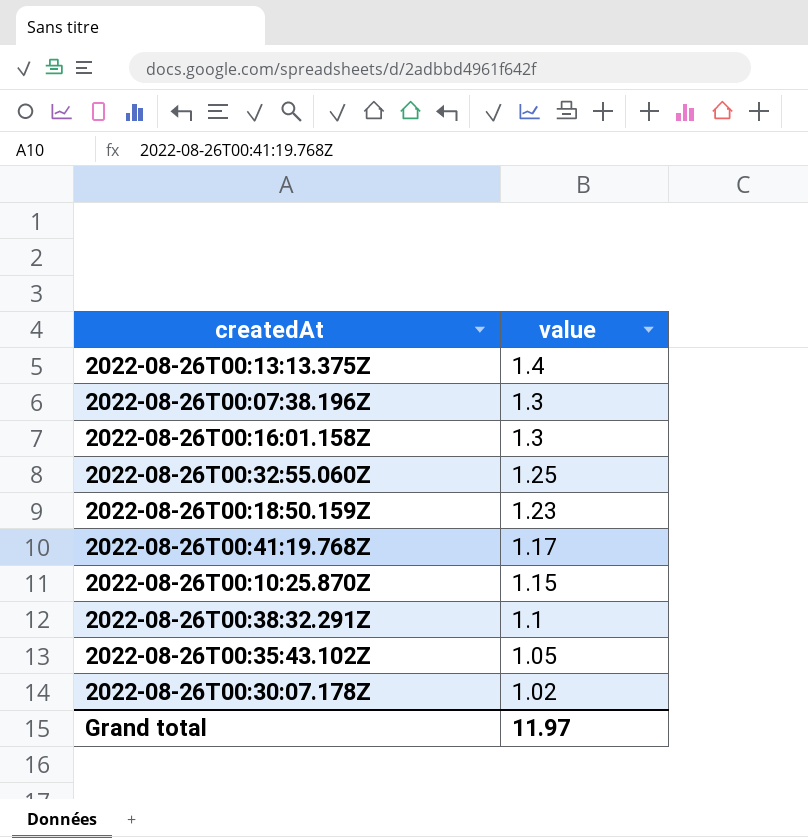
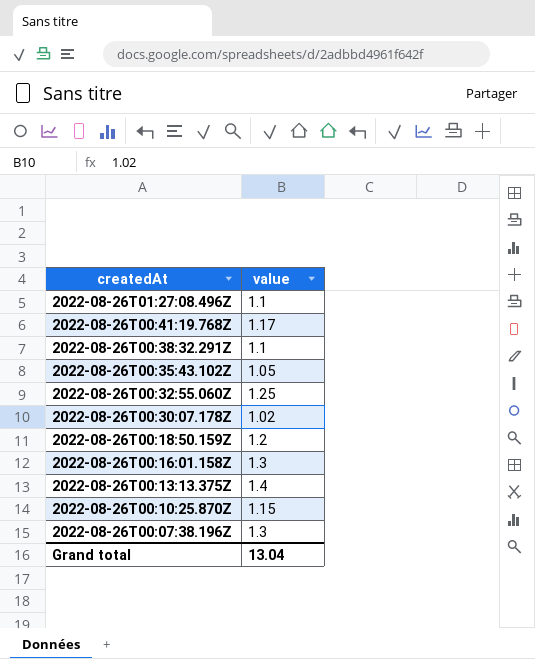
row order: value descending -> createdAt descending
row 2022-08-26T01:27:08.496Z: none -> 1.1
2022-08-26T00:18:50.159Z | value: 1.23 -> 1.2
Grand total | value: 11.97 -> 13.04

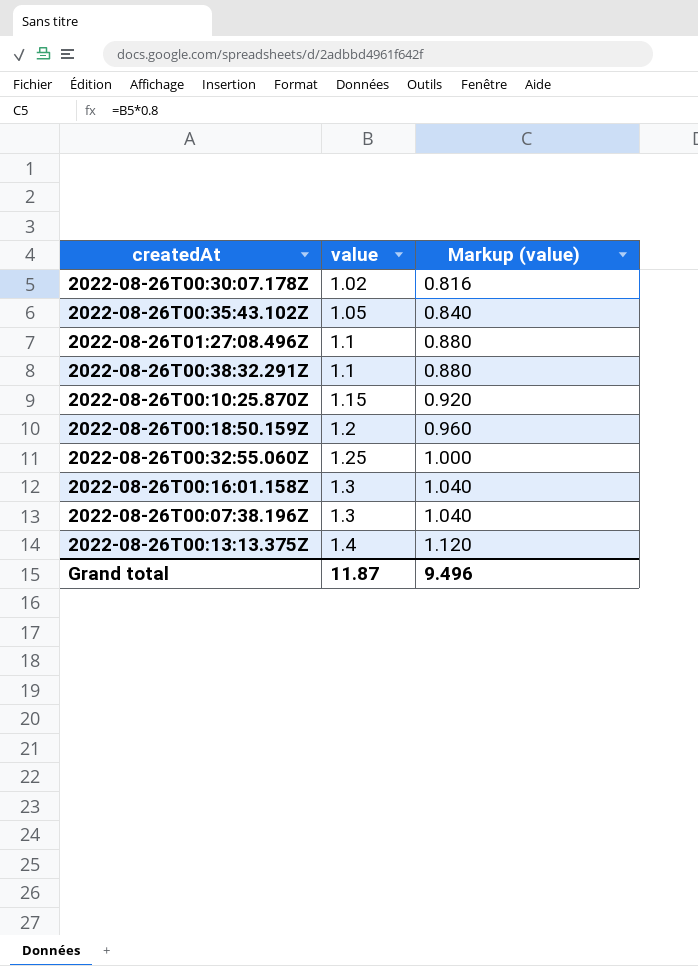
row order: createdAt descending -> value ascending
column Markup (value) | formula: none -> [value] * 0.8
row 2022-08-26T00:41:19.768Z: 1.17 -> none
Grand total | value: 13.04 -> 11.87

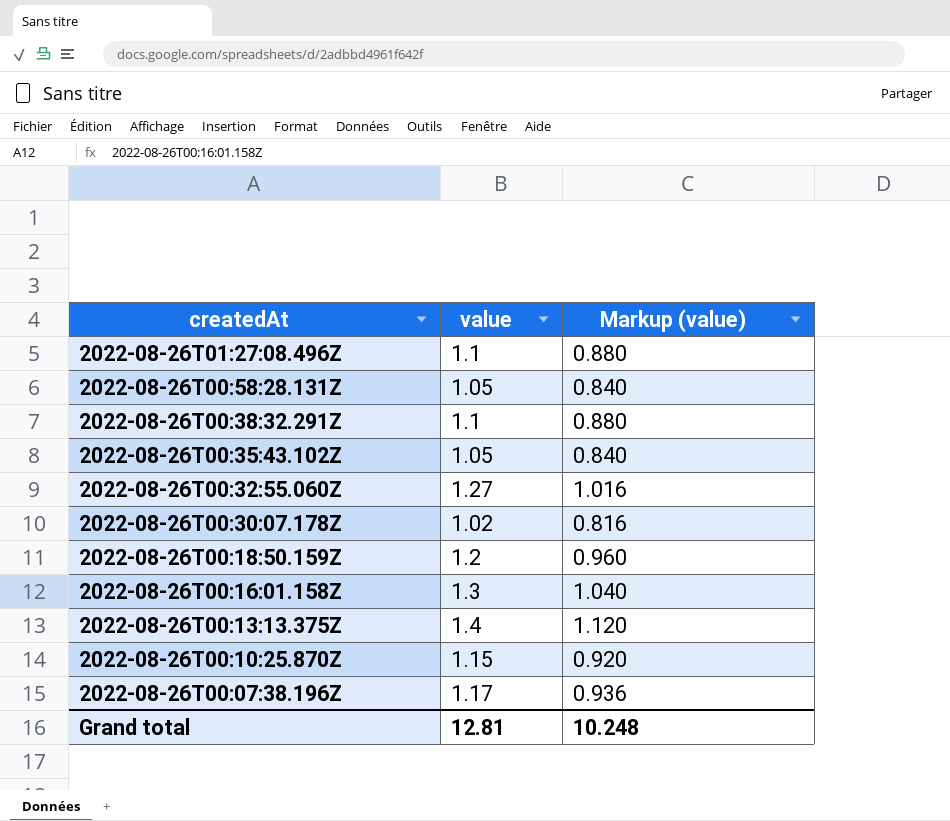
row order: value ascending -> createdAt descending
row 2022-08-26T00:58:28.131Z: none -> 1.05 | 0.840
2022-08-26T00:32:55.060Z | value: 1.25 -> 1.27
2022-08-26T00:32:55.060Z | Markup (value): 1.000 -> 1.016
2022-08-26T00:07:38.196Z | value: 1.3 -> 1.17
2022-08-26T00:07:38.196Z | Markup (value): 1.040 -> 0.936
Grand total | value: 11.87 -> 12.81
Grand total | Markup (value): 9.496 -> 10.248

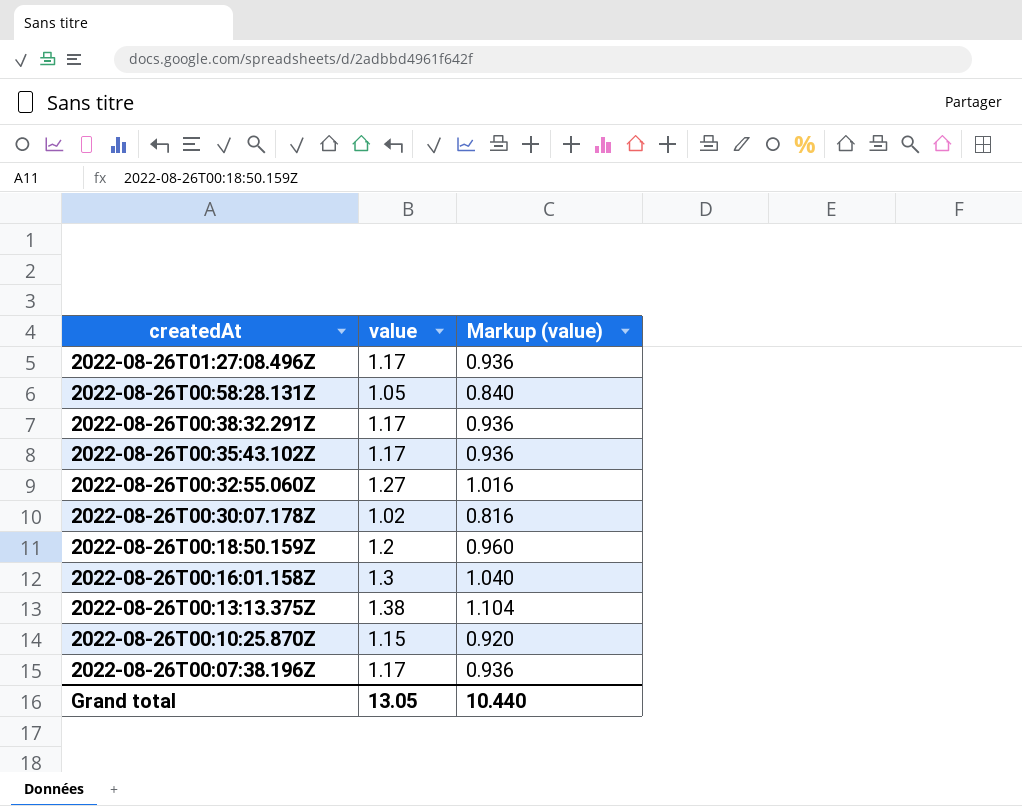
2022-08-26T01:27:08.496Z | value: 1.1 -> 1.17
2022-08-26T01:27:08.496Z | Markup (value): 0.880 -> 0.936
2022-08-26T00:38:32.291Z | value: 1.1 -> 1.17
2022-08-26T00:38:32.291Z | Markup (value): 0.880 -> 0.936
2022-08-26T00:35:43.102Z | value: 1.05 -> 1.17
2022-08-26T00:35:43.102Z | Markup (value): 0.840 -> 0.936
2022-08-26T00:13:13.375Z | value: 1.4 -> 1.38
2022-08-26T00:13:13.375Z | Markup (value): 1.120 -> 1.104
Grand total | value: 12.81 -> 13.05
Grand total | Markup (value): 10.248 -> 10.440

